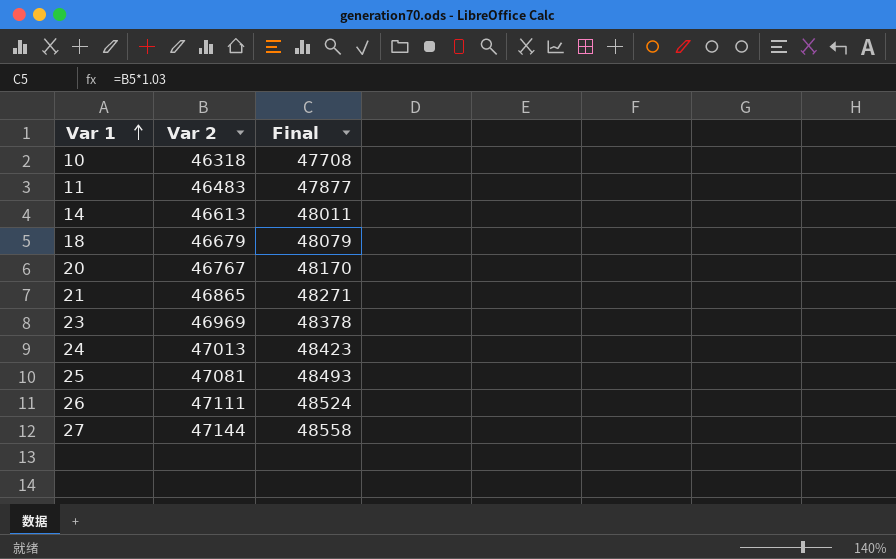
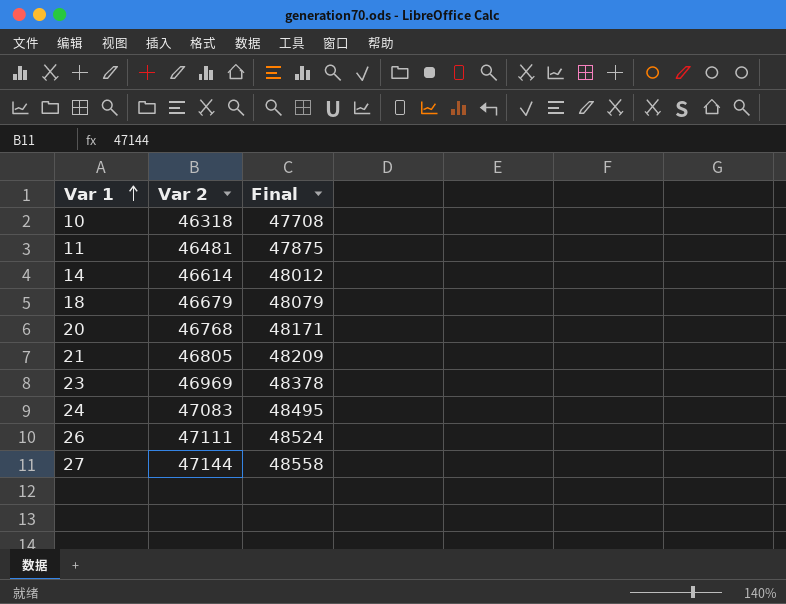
row 25: 47081 | 48493 -> none
11 | Var 2: 46483 -> 46481
11 | Final: 47877 -> 47875
14 | Var 2: 46613 -> 46614
14 | Final: 48011 -> 48012
20 | Var 2: 46767 -> 46768
20 | Final: 48170 -> 48171
21 | Var 2: 46865 -> 46805
21 | Final: 48271 -> 48209
24 | Var 2: 47013 -> 47083
24 | Final: 48423 -> 48495

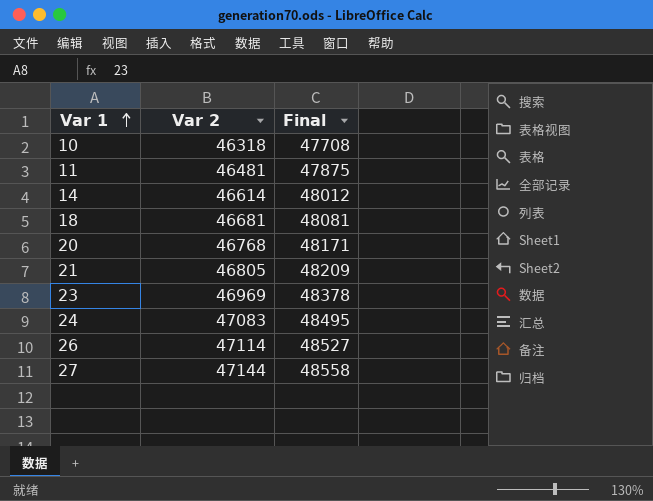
18 | Var 2: 46679 -> 46681
18 | Final: 48079 -> 48081
26 | Var 2: 47111 -> 47114
26 | Final: 48524 -> 48527

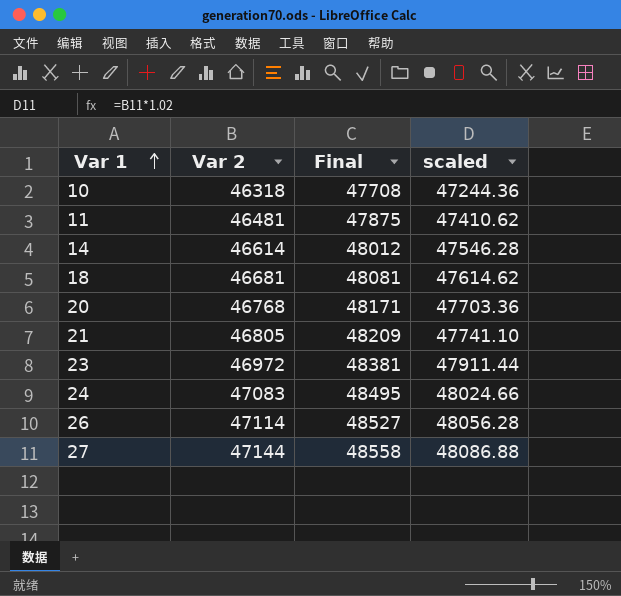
column scaled | formula: none -> [Var 2] * 1.02
23 | Var 2: 46969 -> 46972
23 | Final: 48378 -> 48381

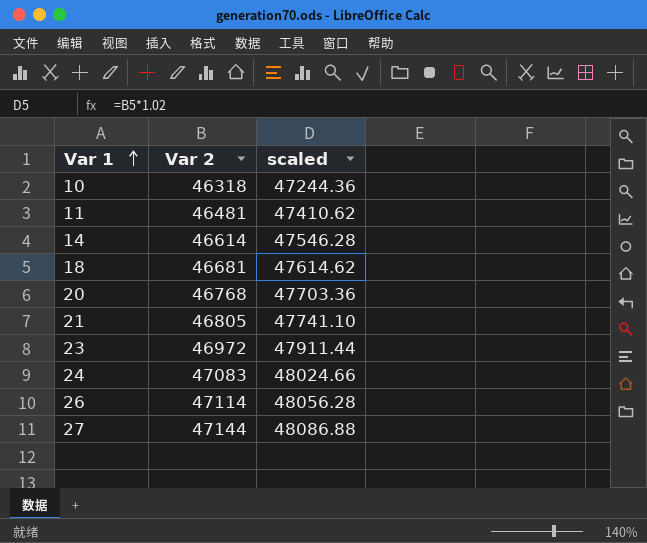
column Final | formula: [Var 2] * 1.03 -> none

